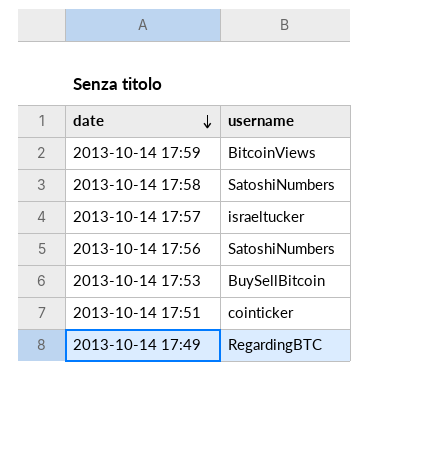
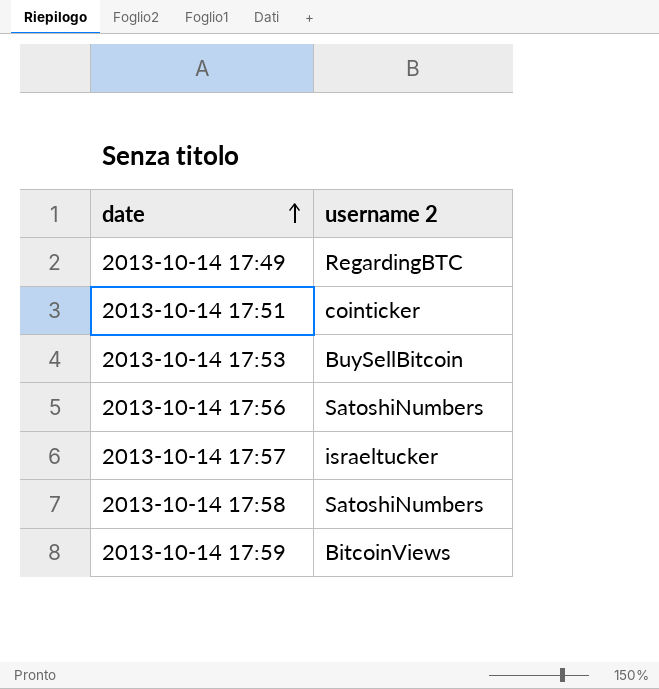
row order: date descending -> date ascending
column name: username -> username 2

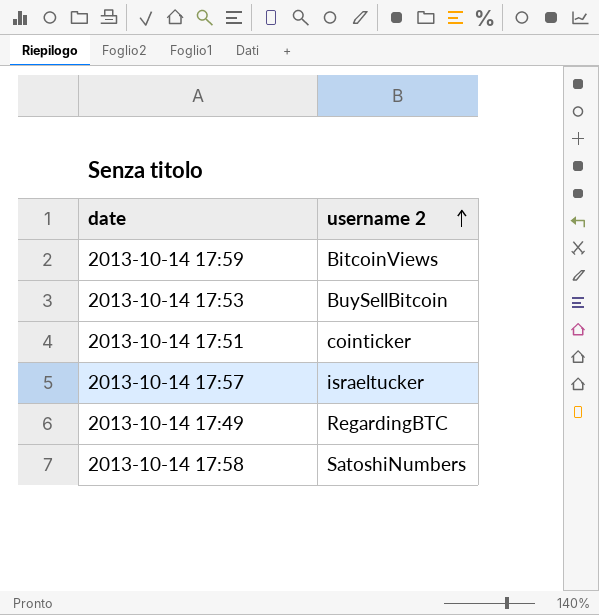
row order: date ascending -> username 2 ascending
row 2013-10-14 17:56: SatoshiNumbers -> none

